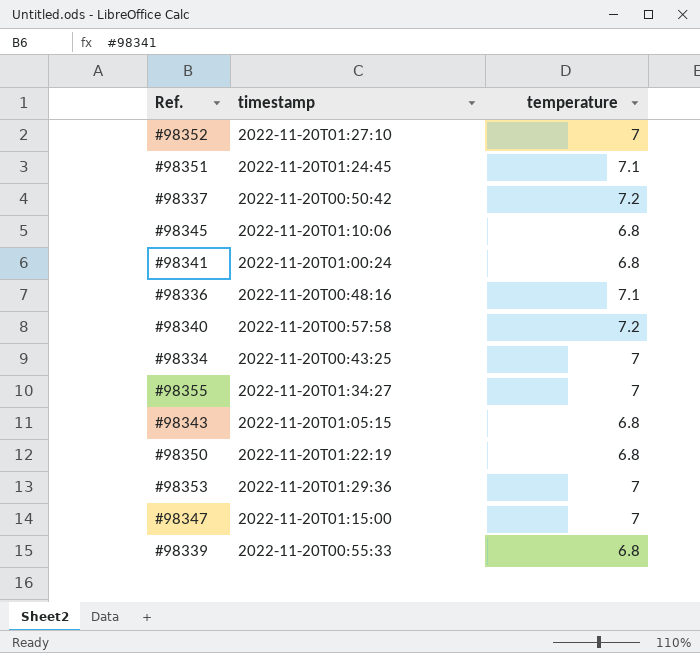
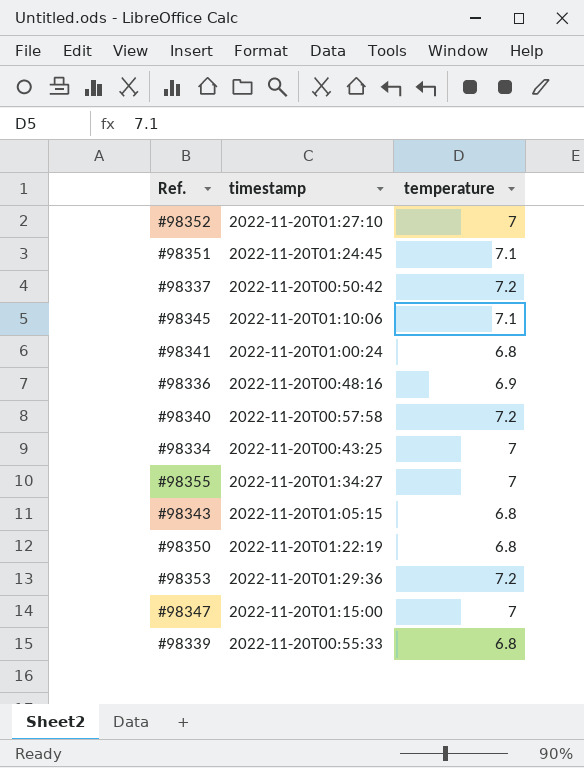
#98345 | temperature: 6.8 -> 7.1
#98336 | temperature: 7.1 -> 6.9
#98353 | temperature: 7 -> 7.2

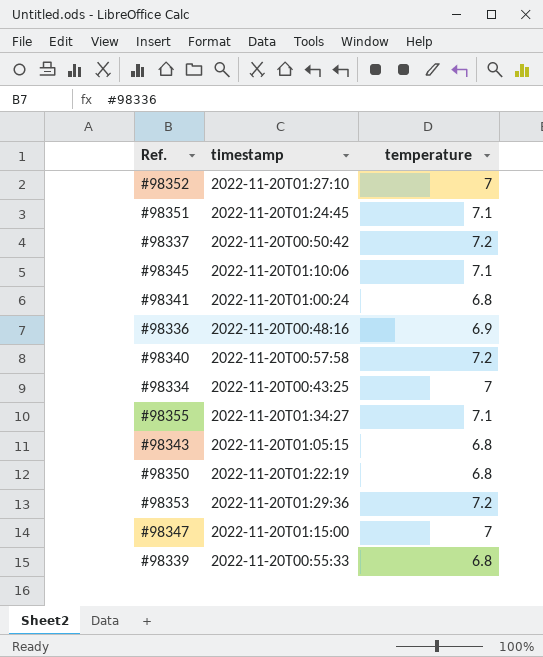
#98355 | temperature: 7 -> 7.1

